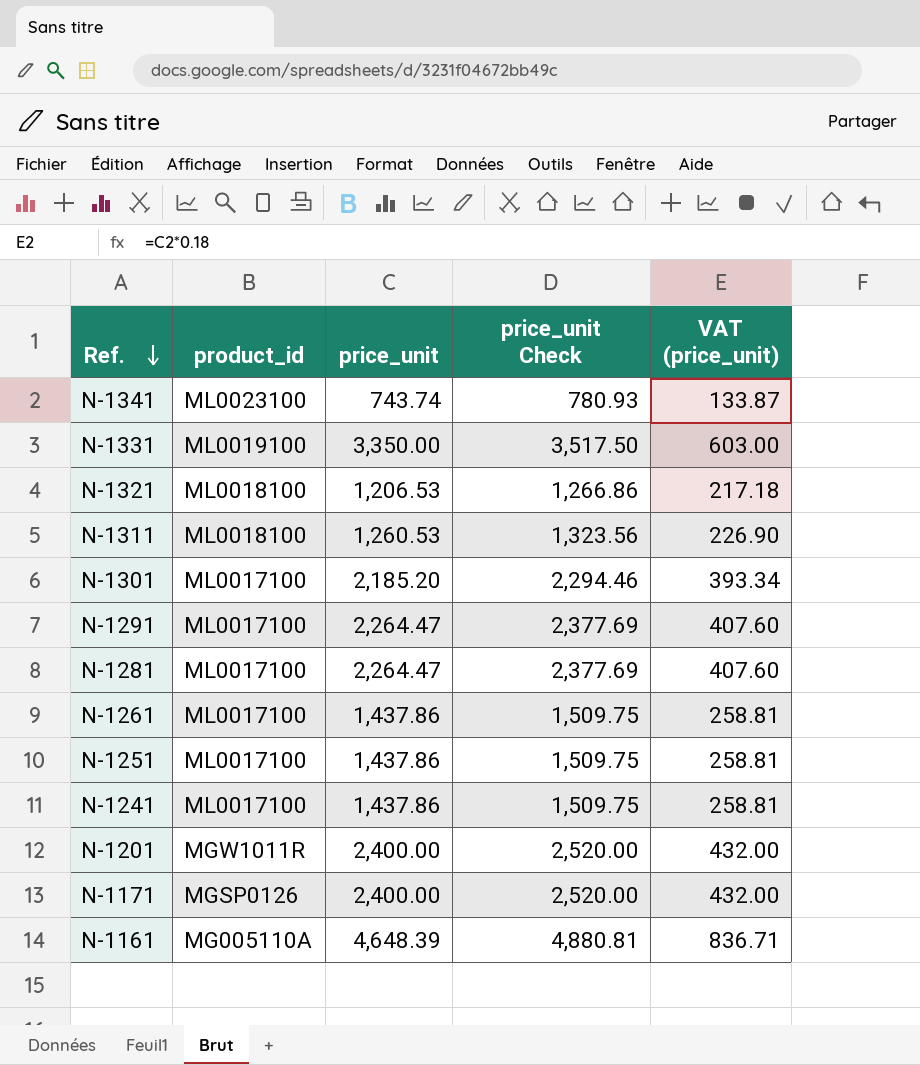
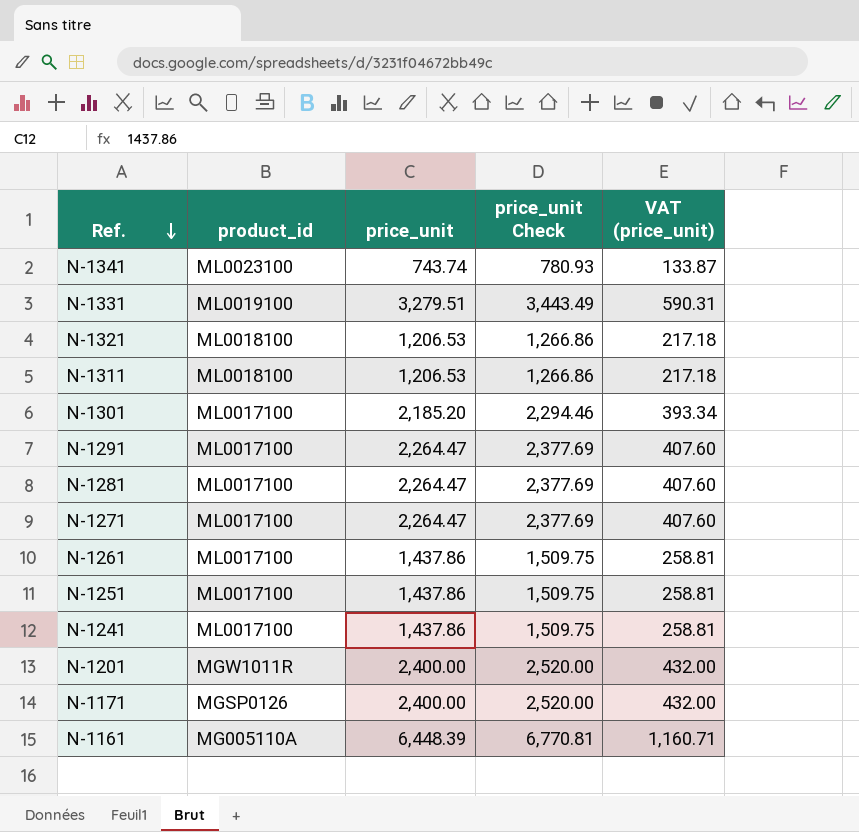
N-1331 | price_unit: 3,350.00 -> 3,279.51
N-1331 | price_unit Check: 3,517.50 -> 3,443.49
N-1331 | VAT (price_unit): 603.00 -> 590.31
N-1311 | price_unit: 1,260.53 -> 1,206.53
N-1311 | price_unit Check: 1,323.56 -> 1,266.86
N-1311 | VAT (price_unit): 226.90 -> 217.18
row N-1271: none -> ML0017100 | 2,264.47 | 2,377.69 | 407.60
N-1161 | price_unit: 4,648.39 -> 6,448.39
N-1161 | price_unit Check: 4,880.81 -> 6,770.81
N-1161 | VAT (price_unit): 836.71 -> 1,160.71

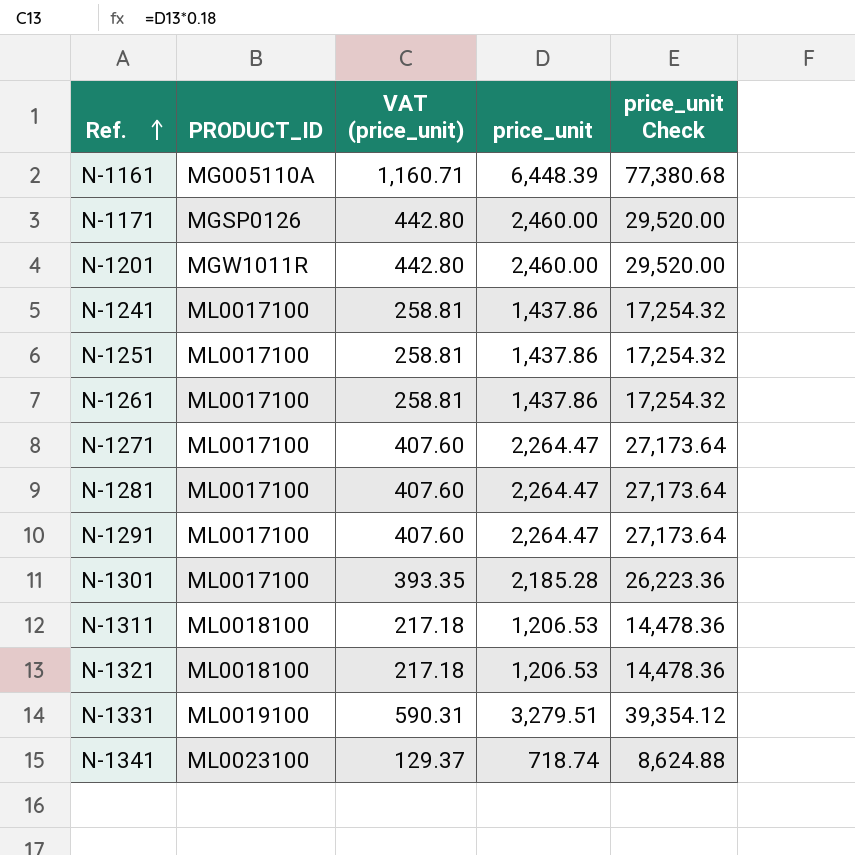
row order: Ref. descending -> Ref. ascending
column name: product_id -> PRODUCT_ID
column VAT (price_unit) | position: 5 -> 3
column price_unit Check | formula: [price_unit] * 1.05 -> [price_unit] * 12
N-1171 | VAT (price_unit): 432.00 -> 442.80
N-1171 | price_unit: 2,400.00 -> 2,460.00
N-1201 | VAT (price_unit): 432.00 -> 442.80
N-1201 | price_unit: 2,400.00 -> 2,460.00
N-1301 | VAT (price_unit): 393.34 -> 393.35
N-1301 | price_unit: 2,185.20 -> 2,185.28
N-1341 | VAT (price_unit): 133.87 -> 129.37
N-1341 | price_unit: 743.74 -> 718.74

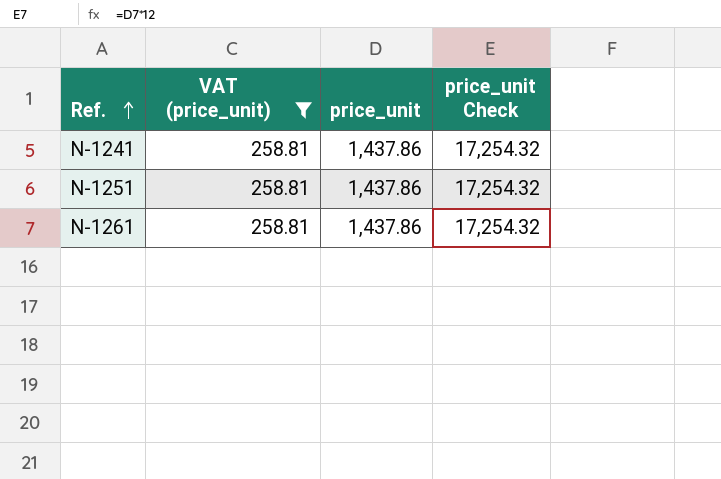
filter: none -> VAT (price_unit) = 258.81
column PRODUCT_ID | position: 2 -> none

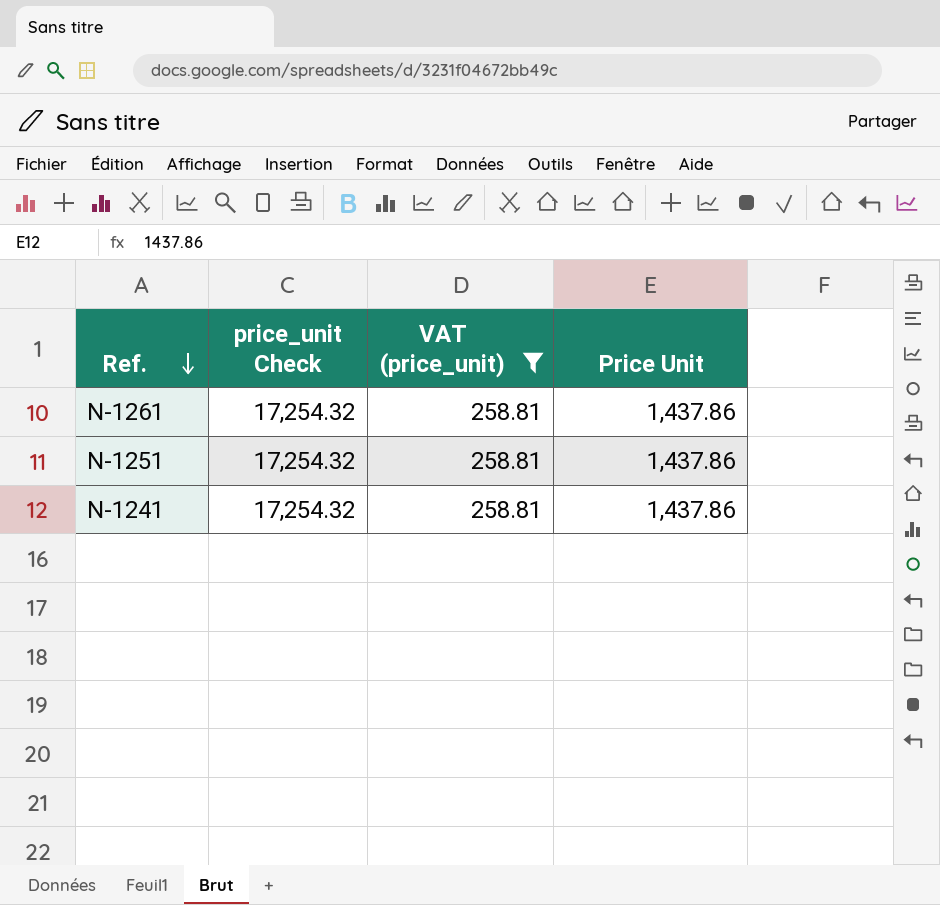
row order: Ref. ascending -> Ref. descending
column price_unit Check | position: 4 -> 2
column name: price_unit -> Price Unit

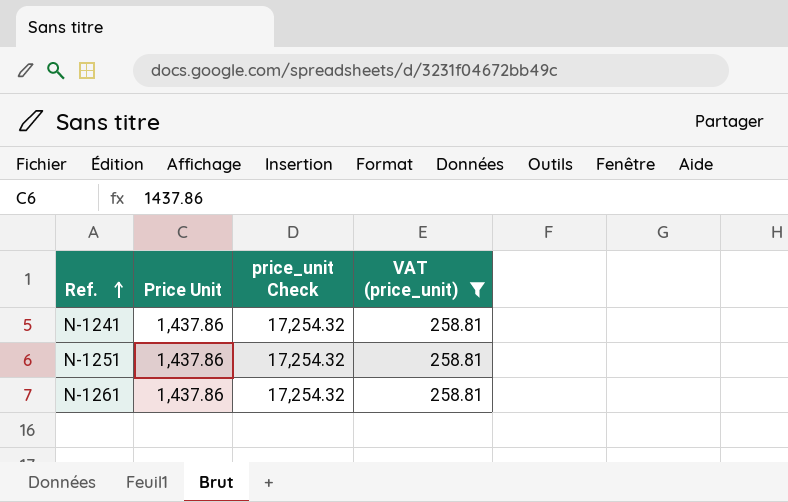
row order: Ref. descending -> Ref. ascending
column Price Unit | position: 4 -> 2

